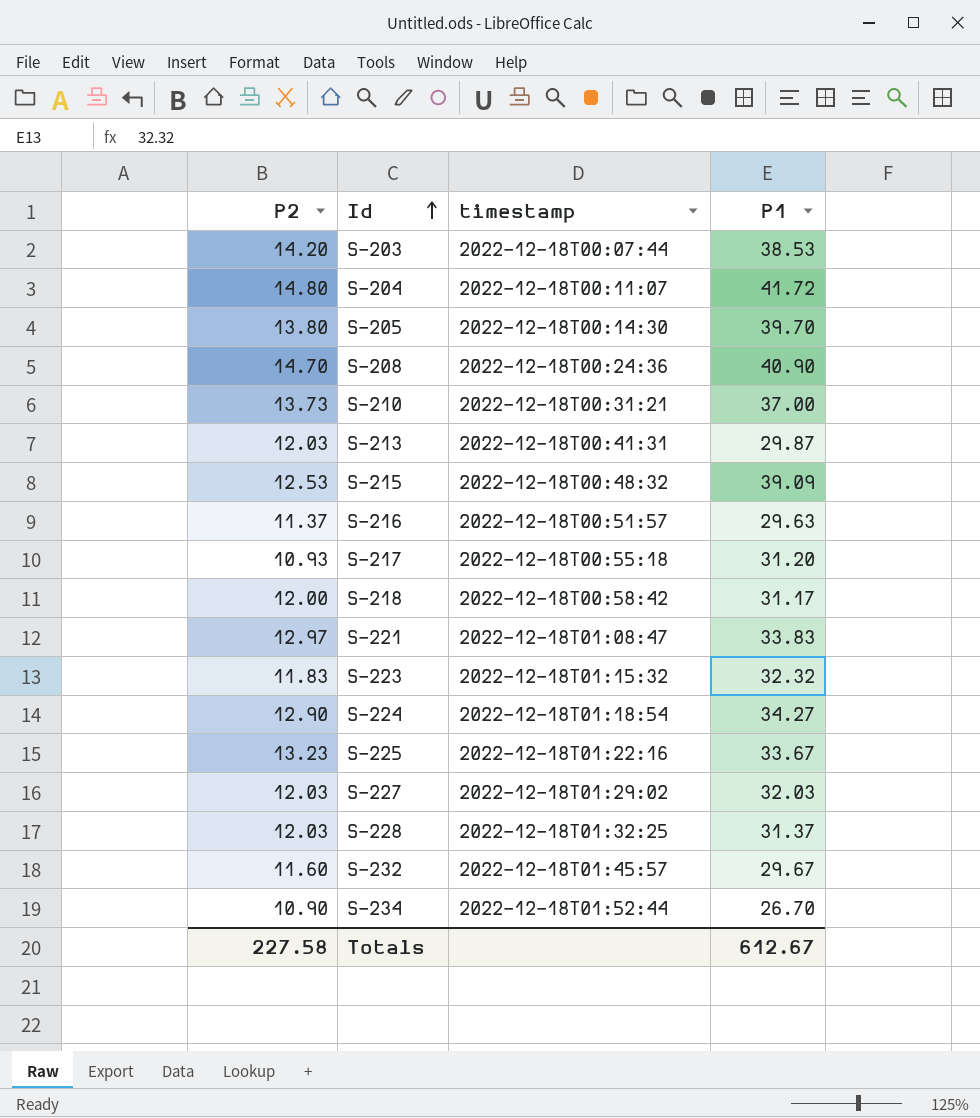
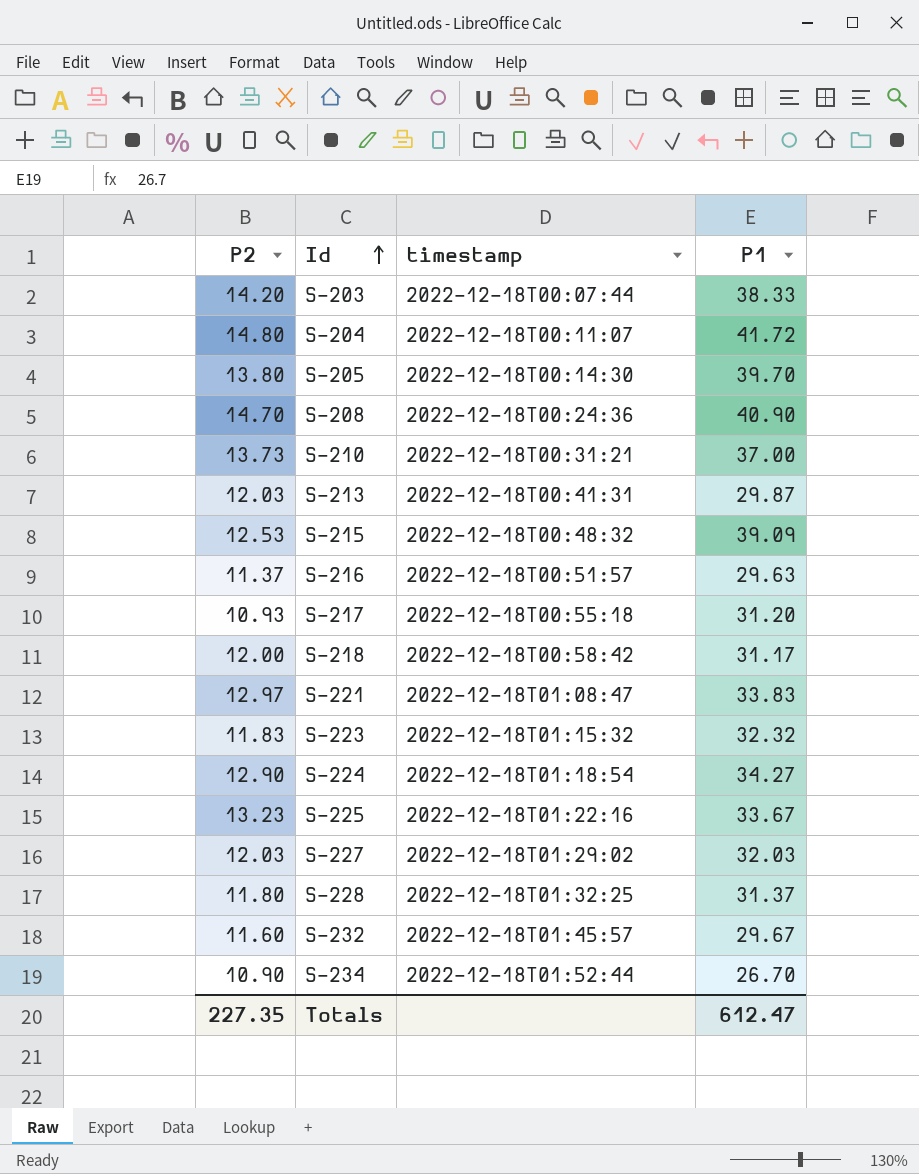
S-203 | P1: 38.53 -> 38.33
S-228 | P2: 12.03 -> 11.80
Totals | P2: 227.58 -> 227.35
Totals | P1: 612.67 -> 612.47

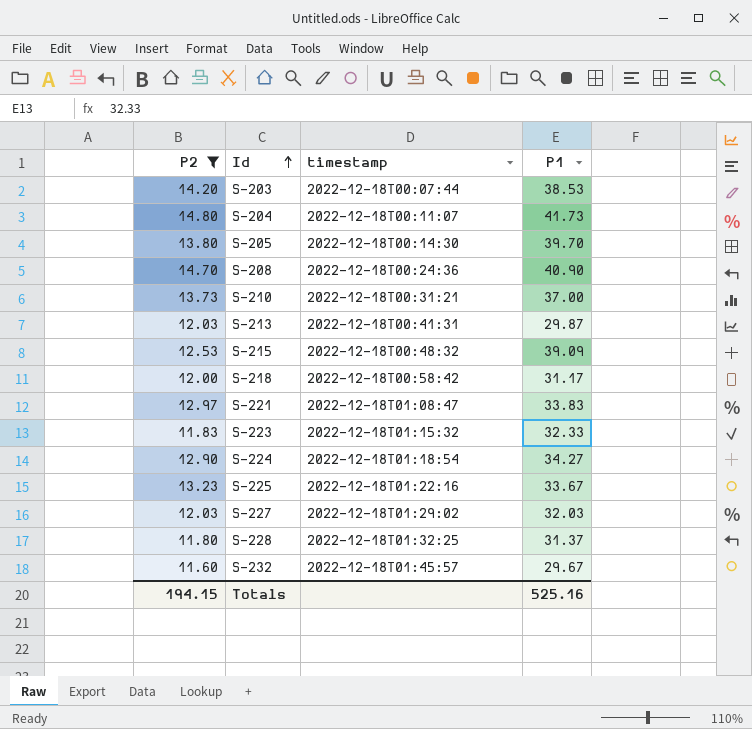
filter: none -> P2 >= 11.60
S-203 | P1: 38.33 -> 38.53
S-204 | P1: 41.72 -> 41.73
S-223 | P1: 32.32 -> 32.33
Totals | P2: 227.35 -> 194.15
Totals | P1: 612.47 -> 525.16

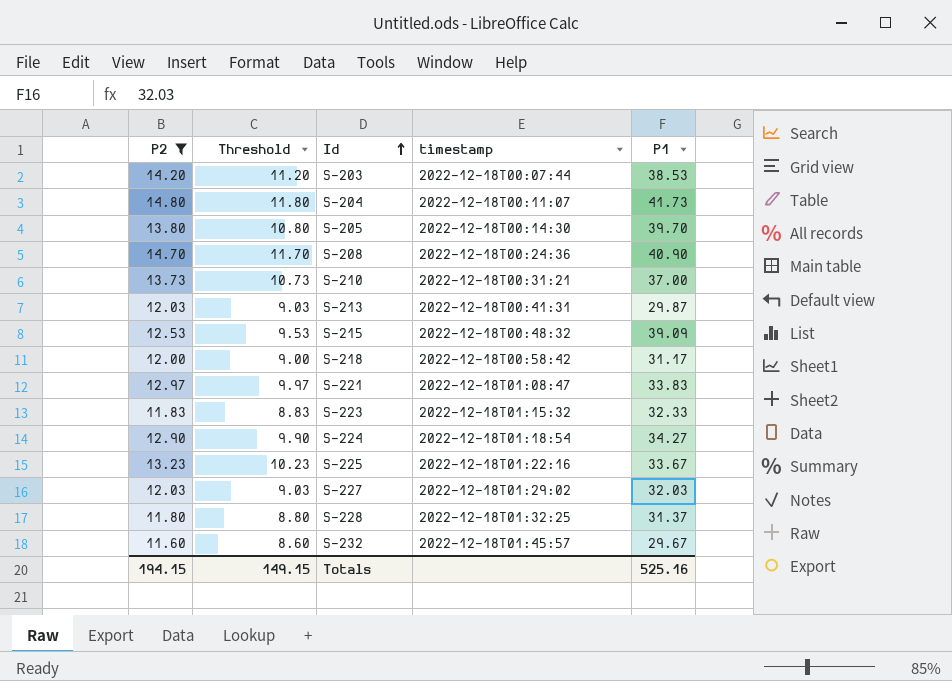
column Threshold | formula: none -> [P2] - 3

